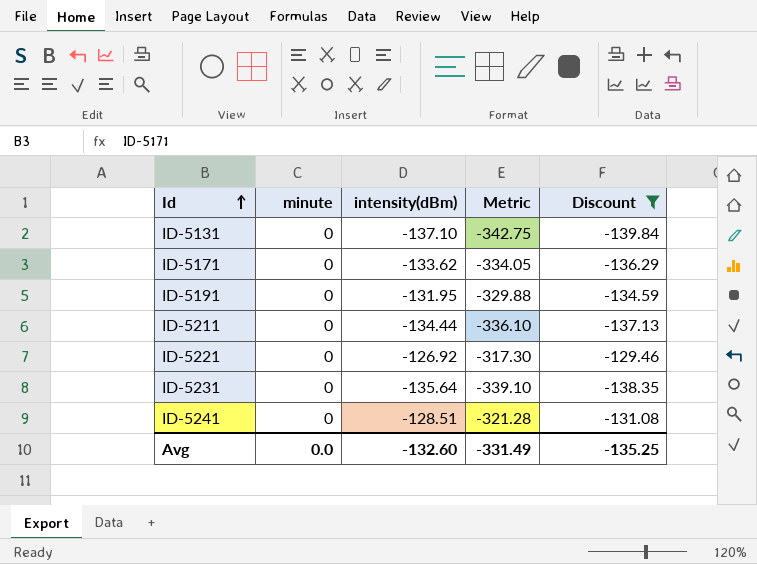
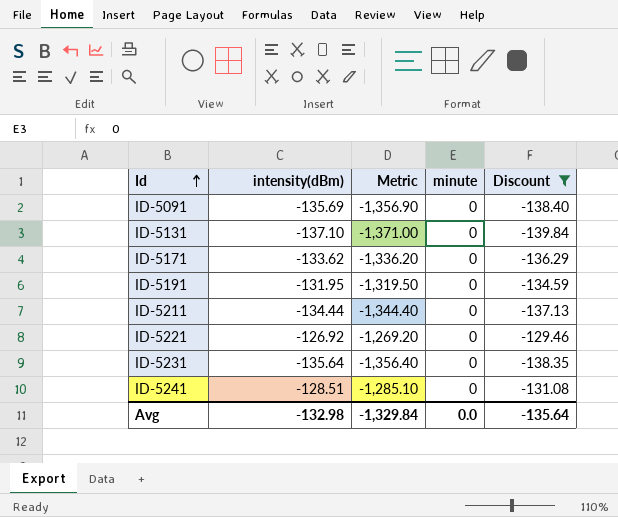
column Metric | formula: [intensity(dBm)] * 2.5 -> [intensity(dBm)] * 10
column minute | position: 2 -> 4
row ID-5091: none -> -135.69 | -1,356.90 | 0 | -138.40
Avg | intensity(dBm): -132.60 -> -132.98
Avg | Metric: -331.49 -> -1,329.84
Avg | Discount: -135.25 -> -135.64

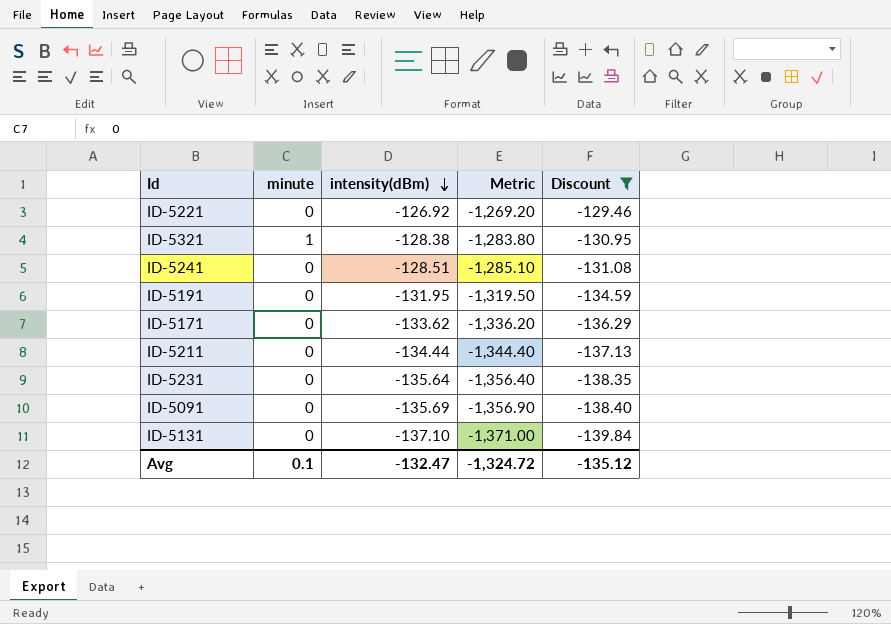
row order: Id ascending -> intensity(dBm) descending
column minute | position: 4 -> 2
row ID-5321: none -> 1 | -128.38 | -1,283.80 | -130.95
Avg | minute: 0.0 -> 0.1
Avg | intensity(dBm): -132.98 -> -132.47
Avg | Metric: -1,329.84 -> -1,324.72
Avg | Discount: -135.64 -> -135.12

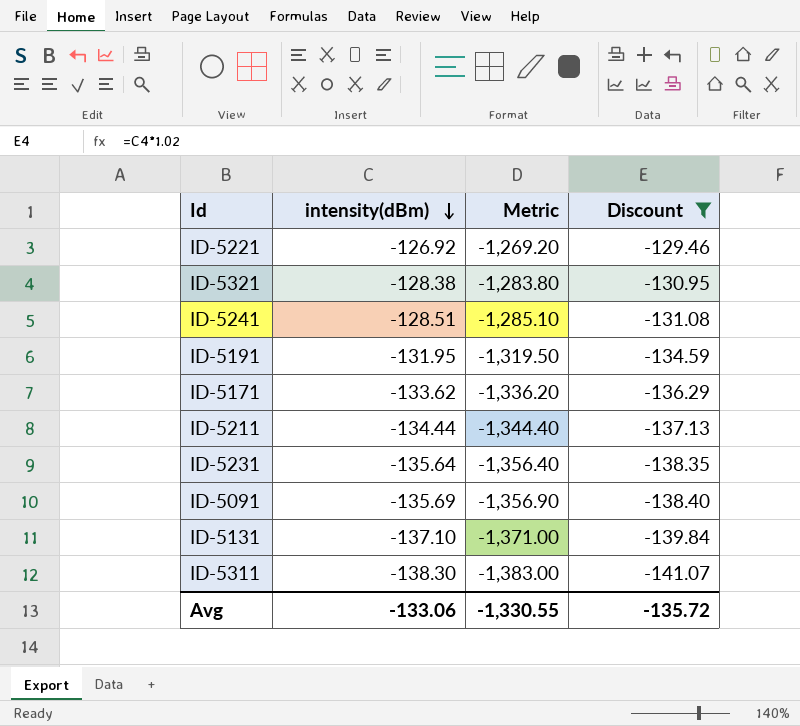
column minute | position: 2 -> none
row ID-5311: none -> -138.30 | -1,383.00 | -141.07
Avg | intensity(dBm): -132.47 -> -133.06
Avg | Metric: -1,324.72 -> -1,330.55
Avg | Discount: -135.12 -> -135.72

